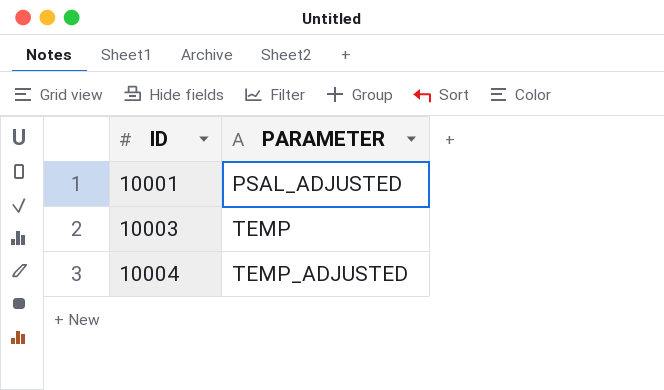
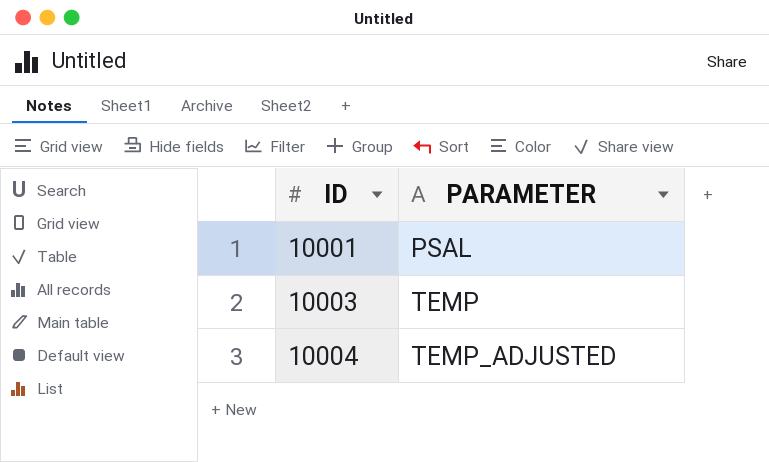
10001 | PARAMETER: PSAL_ADJUSTED -> PSAL

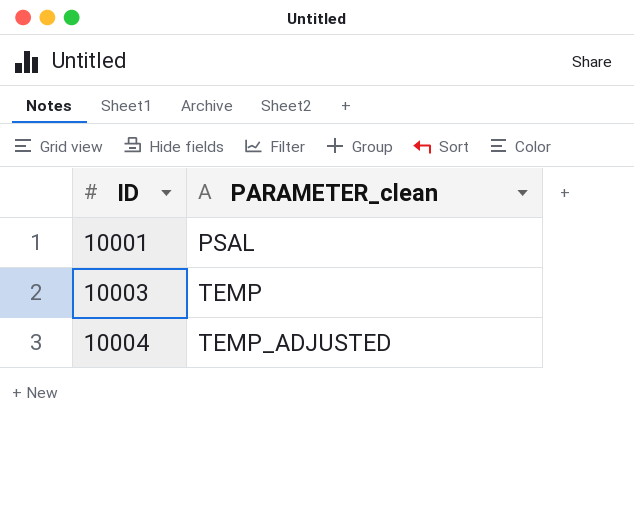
column name: PARAMETER -> PARAMETER_clean

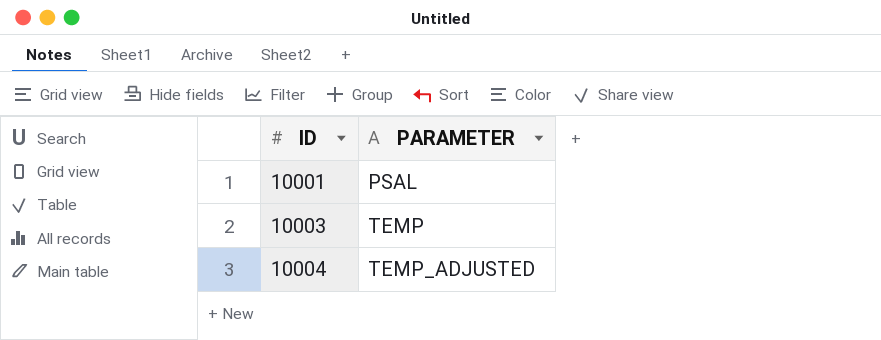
column name: PARAMETER_clean -> PARAMETER

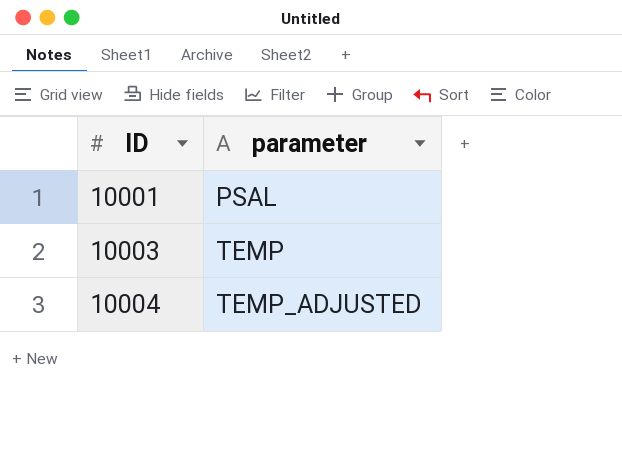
column name: PARAMETER -> parameter

